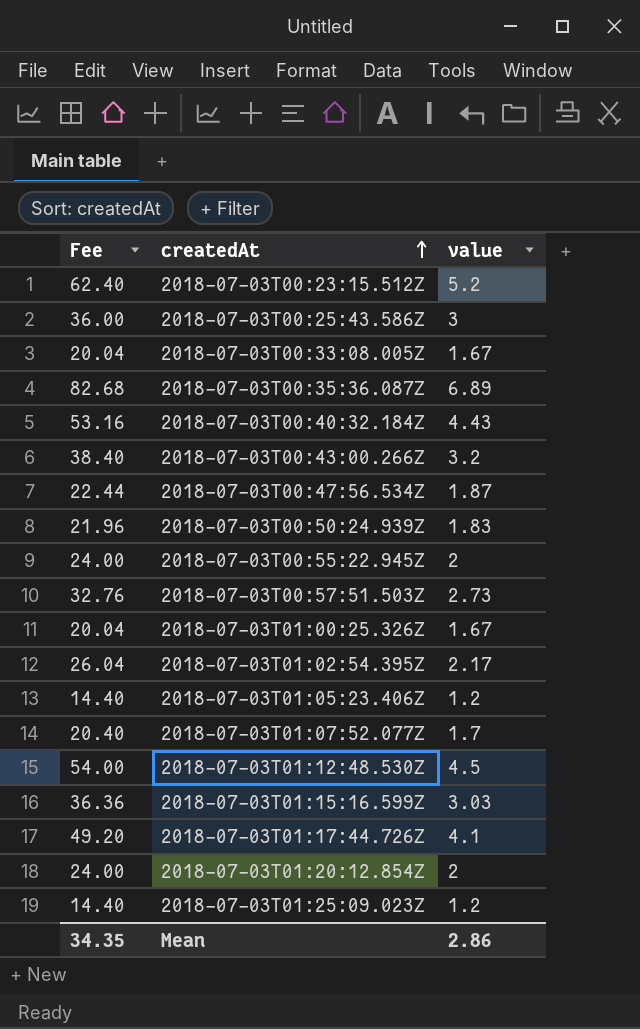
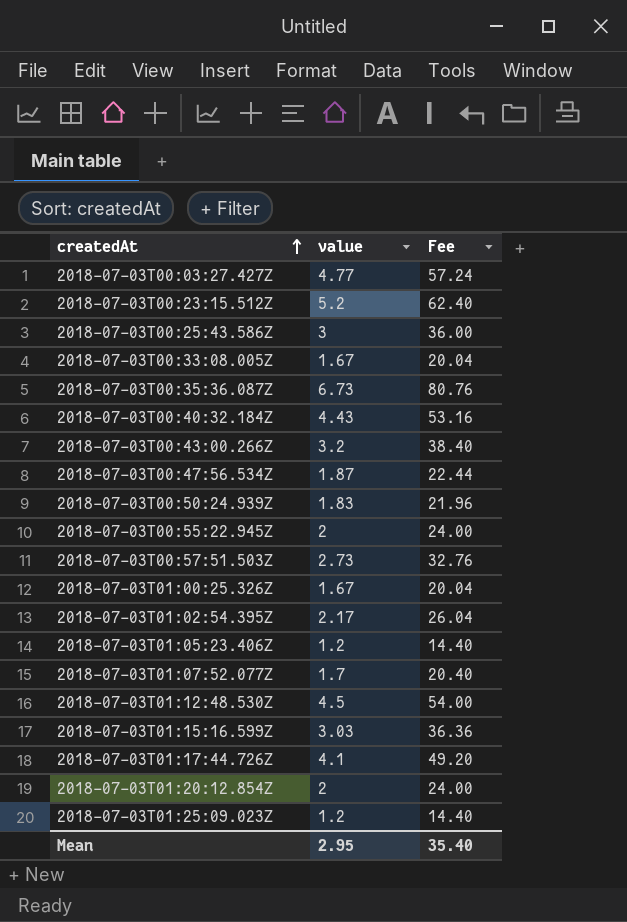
column Fee | position: 1 -> 3
row 2018-07-03T00:03:27.427Z: none -> 4.77 | 57.24
2018-07-03T00:35:36.087Z | value: 6.89 -> 6.73
2018-07-03T00:35:36.087Z | Fee: 82.68 -> 80.76
Mean | value: 2.86 -> 2.95
Mean | Fee: 34.35 -> 35.40

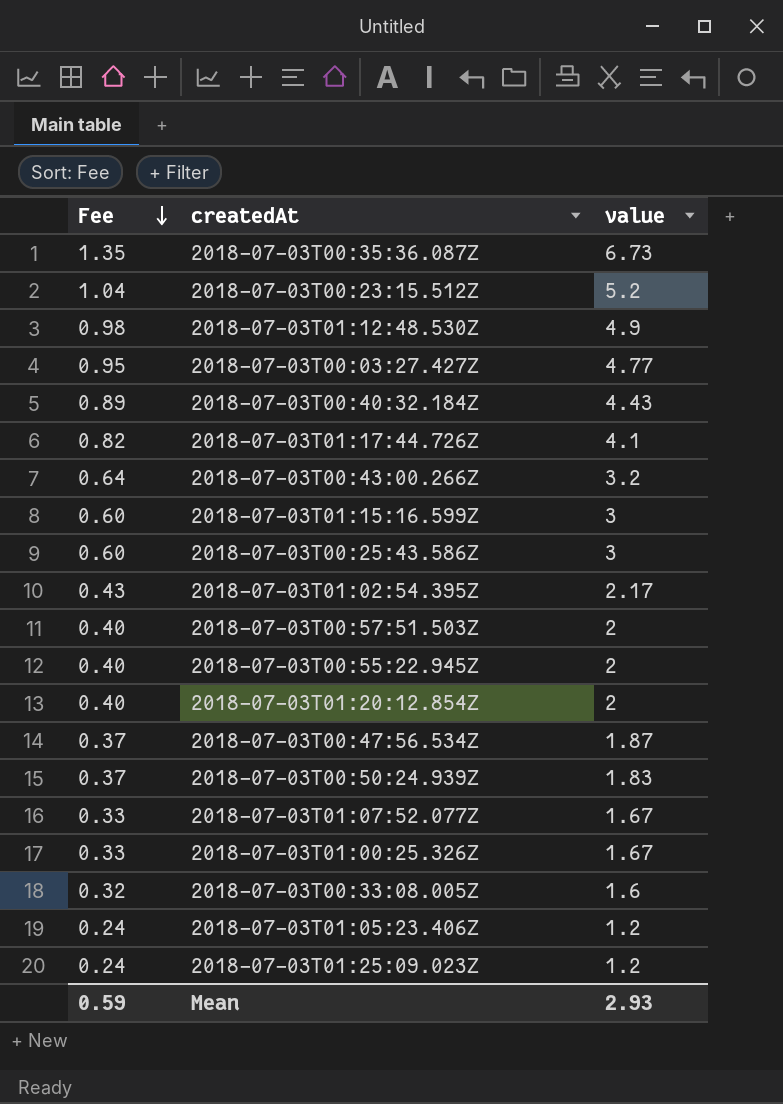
row order: createdAt ascending -> Fee descending
column Fee | formula: [value] * 12 -> [value] * 0.2
column Fee | position: 3 -> 1
2018-07-03T01:12:48.530Z | value: 4.5 -> 4.9
2018-07-03T01:15:16.599Z | value: 3.03 -> 3
2018-07-03T00:57:51.503Z | value: 2.73 -> 2
2018-07-03T01:07:52.077Z | value: 1.7 -> 1.67
2018-07-03T00:33:08.005Z | value: 1.67 -> 1.6
Mean | Fee: 35.40 -> 0.59
Mean | value: 2.95 -> 2.93

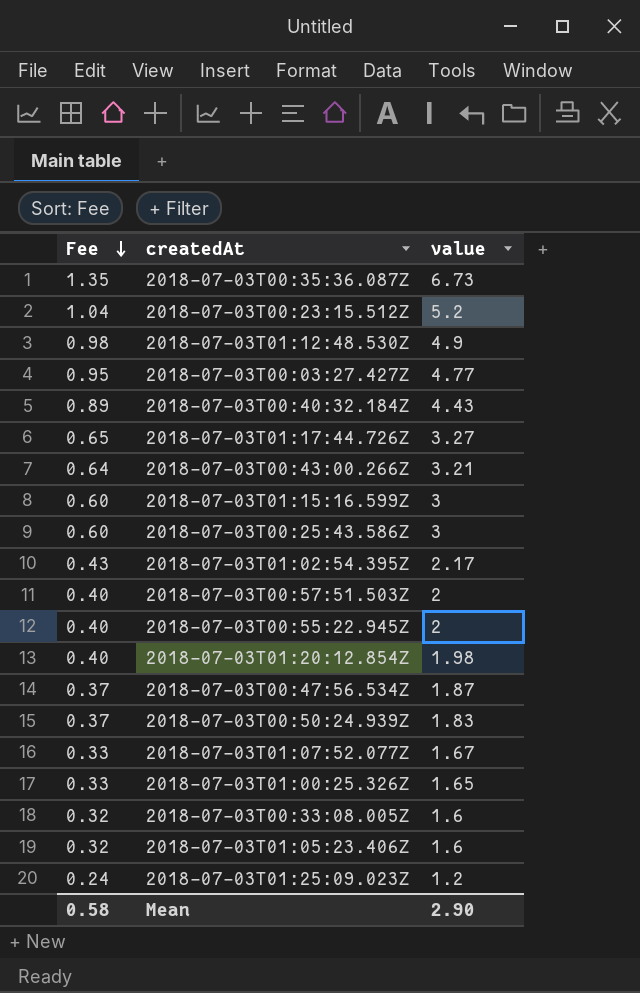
2018-07-03T01:17:44.726Z | Fee: 0.82 -> 0.65
2018-07-03T01:17:44.726Z | value: 4.1 -> 3.27
2018-07-03T00:43:00.266Z | value: 3.2 -> 3.21
2018-07-03T01:20:12.854Z | value: 2 -> 1.98
2018-07-03T01:00:25.326Z | value: 1.67 -> 1.65
2018-07-03T01:05:23.406Z | Fee: 0.24 -> 0.32
2018-07-03T01:05:23.406Z | value: 1.2 -> 1.6
Mean | Fee: 0.59 -> 0.58
Mean | value: 2.93 -> 2.90

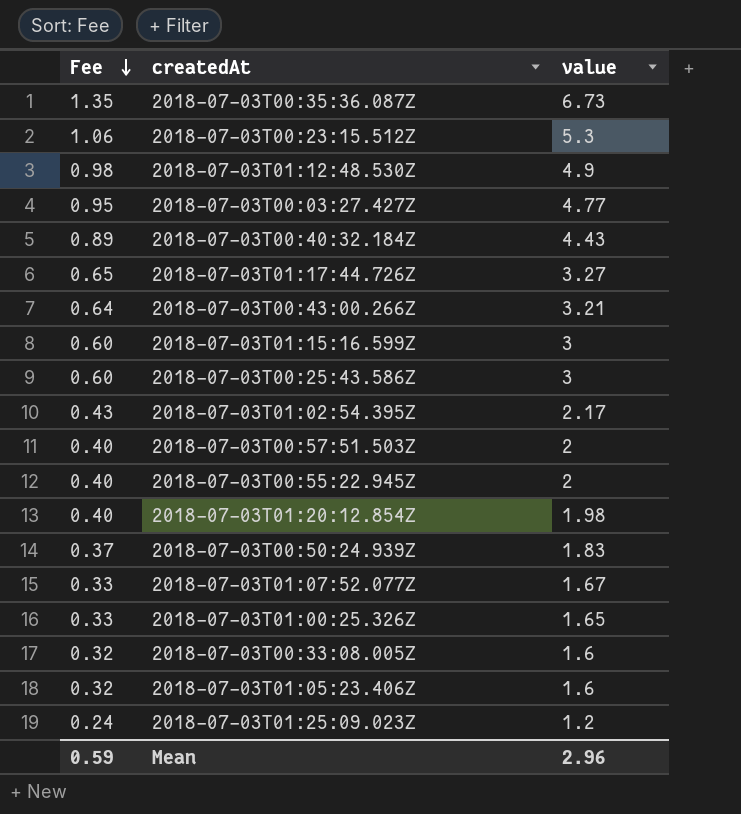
row 2018-07-03T00:47:56.534Z: 0.37 | 1.87 -> none
2018-07-03T00:23:15.512Z | Fee: 1.04 -> 1.06
2018-07-03T00:23:15.512Z | value: 5.2 -> 5.3
Mean | Fee: 0.58 -> 0.59
Mean | value: 2.90 -> 2.96

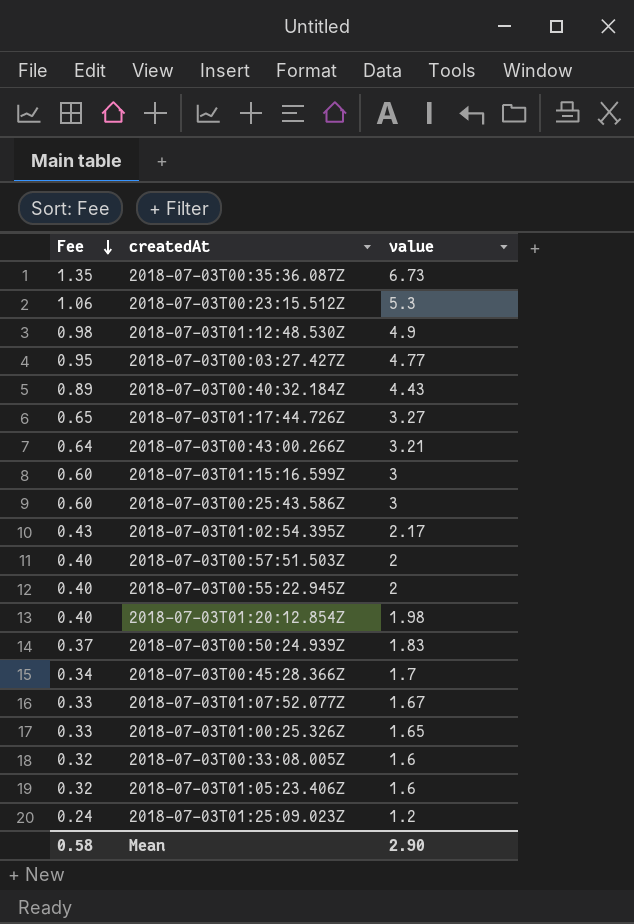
row 2018-07-03T00:45:28.366Z: none -> 0.34 | 1.7
Mean | Fee: 0.59 -> 0.58
Mean | value: 2.96 -> 2.90

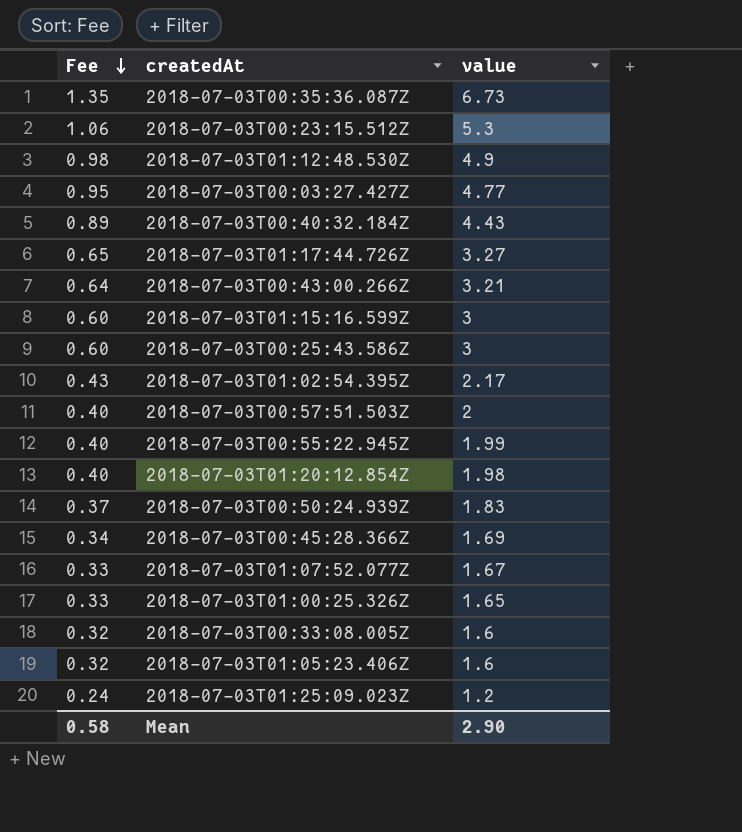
2018-07-03T00:55:22.945Z | value: 2 -> 1.99
2018-07-03T00:45:28.366Z | value: 1.7 -> 1.69

